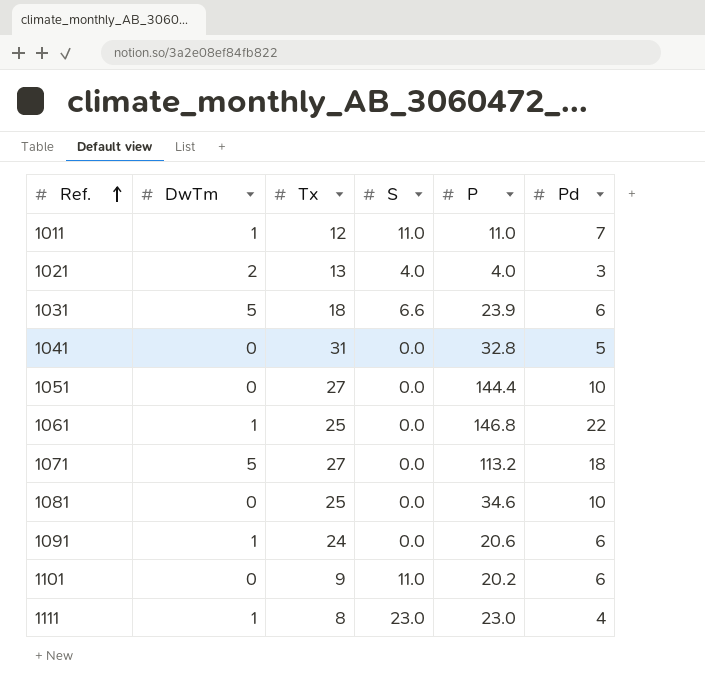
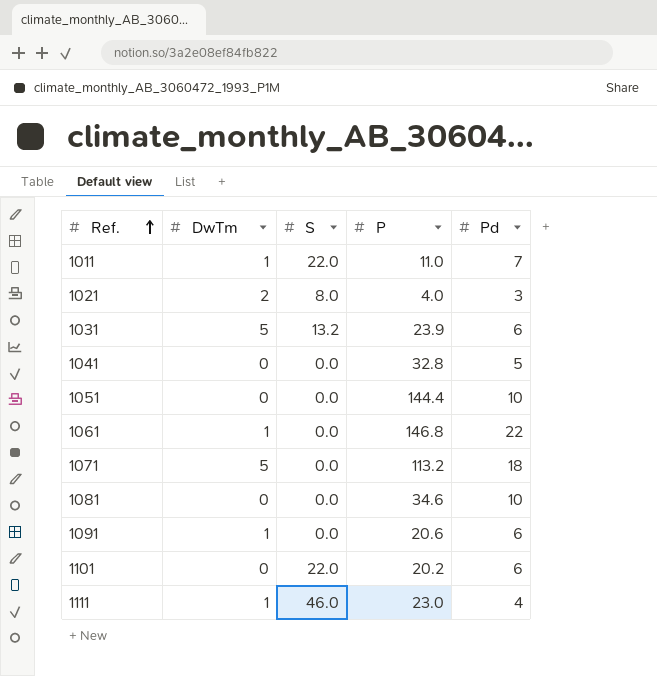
column Tx | position: 3 -> none
1011 | S: 11.0 -> 22.0
1021 | S: 4.0 -> 8.0
1031 | S: 6.6 -> 13.2
1101 | S: 11.0 -> 22.0
1111 | S: 23.0 -> 46.0

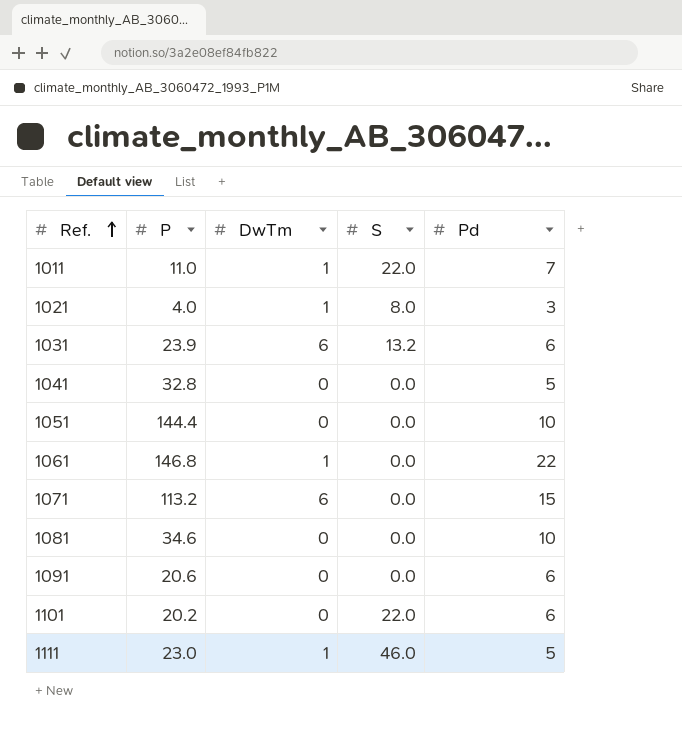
column P | position: 4 -> 2
1021 | DwTm: 2 -> 1
1031 | DwTm: 5 -> 6
1071 | DwTm: 5 -> 6
1071 | Pd: 18 -> 15
1091 | DwTm: 1 -> 0
1111 | Pd: 4 -> 5

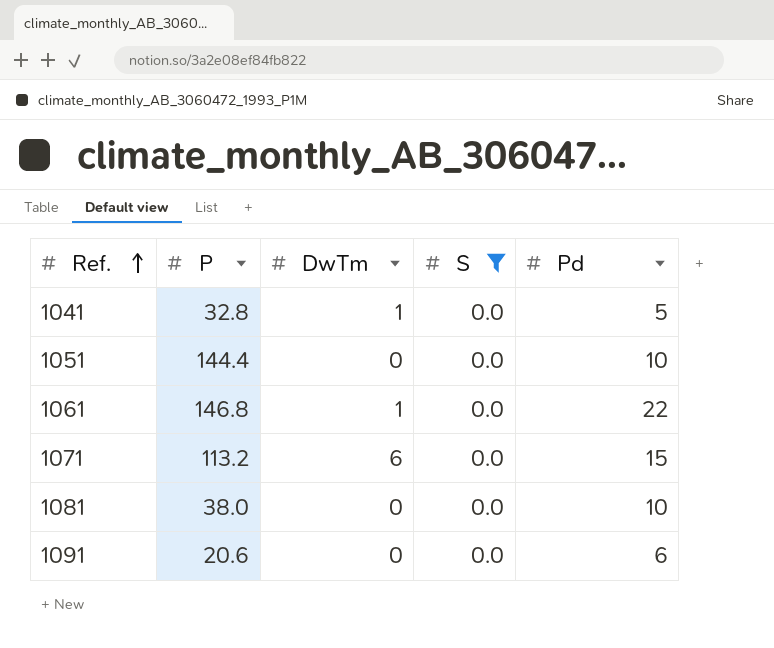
filter: none -> S = 0.0
1041 | DwTm: 0 -> 1
1081 | P: 34.6 -> 38.0

